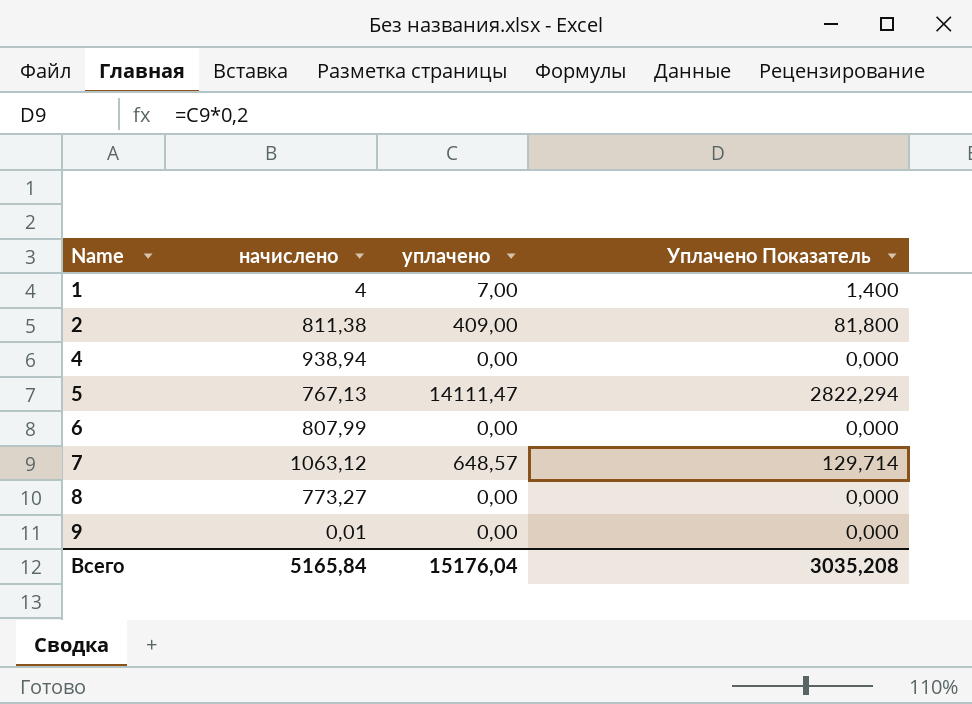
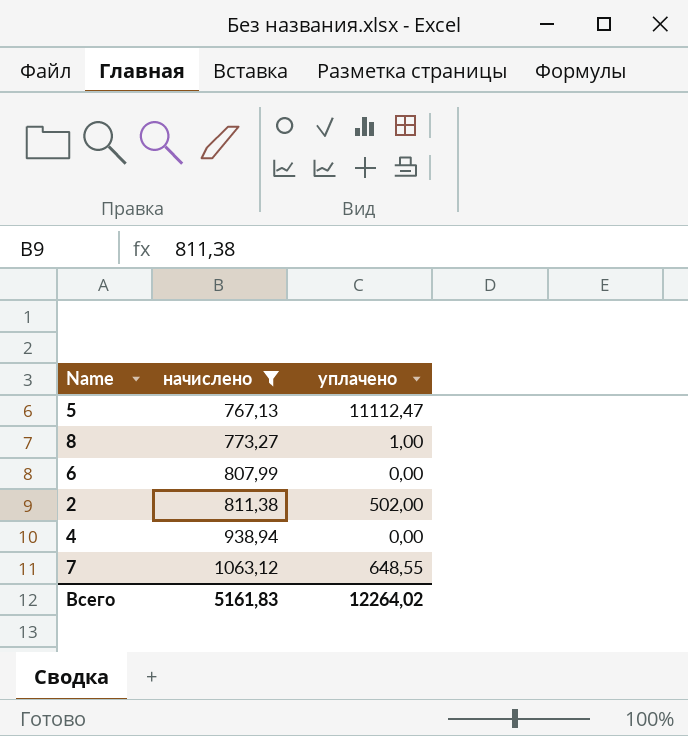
filter: none -> начислено >= 767,13
row order: Name ascending -> начислено ascending
column Уплачено Показатель | formula: [уплачено] * 0,2 -> none
5 | уплачено: 14111,47 -> 11112,47
8 | уплачено: 0,00 -> 1,00
2 | уплачено: 409,00 -> 502,00
7 | уплачено: 648,57 -> 648,55
Всего | начислено: 5165,84 -> 5161,83
Всего | уплачено: 15176,04 -> 12264,02

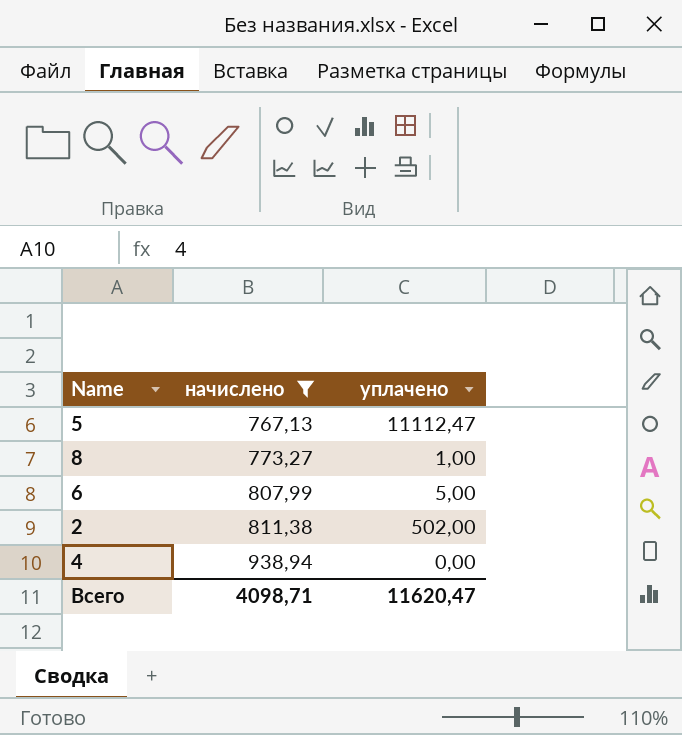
row 7: 1063,12 | 648,55 -> none
6 | уплачено: 0,00 -> 5,00
Всего | начислено: 5161,83 -> 4098,71
Всего | уплачено: 12264,02 -> 11620,47

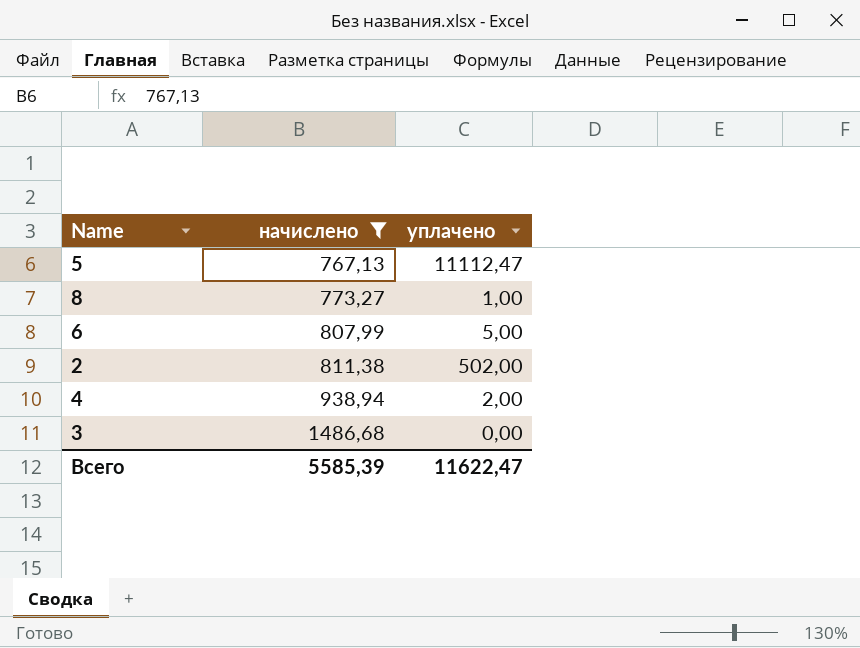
4 | уплачено: 0,00 -> 2,00
row 3: none -> 1486,68 | 0,00
Всего | начислено: 4098,71 -> 5585,39
Всего | уплачено: 11620,47 -> 11622,47

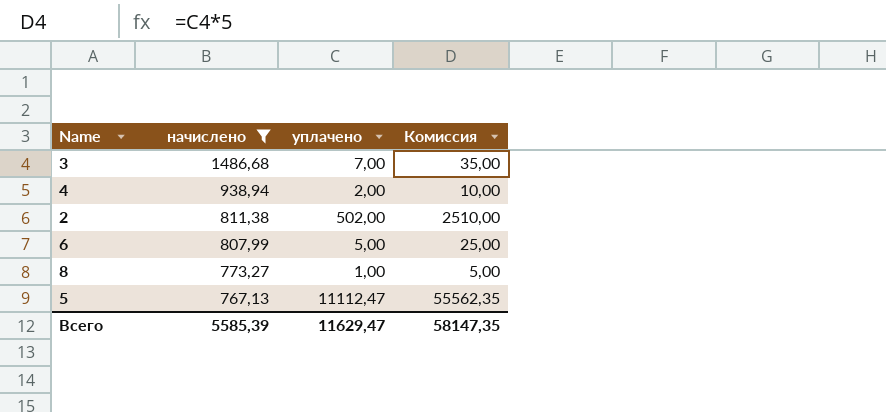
row order: начислено ascending -> начислено descending
column Комиссия | formula: none -> [уплачено] * 5
3 | уплачено: 0,00 -> 7,00
Всего | уплачено: 11622,47 -> 11629,47

